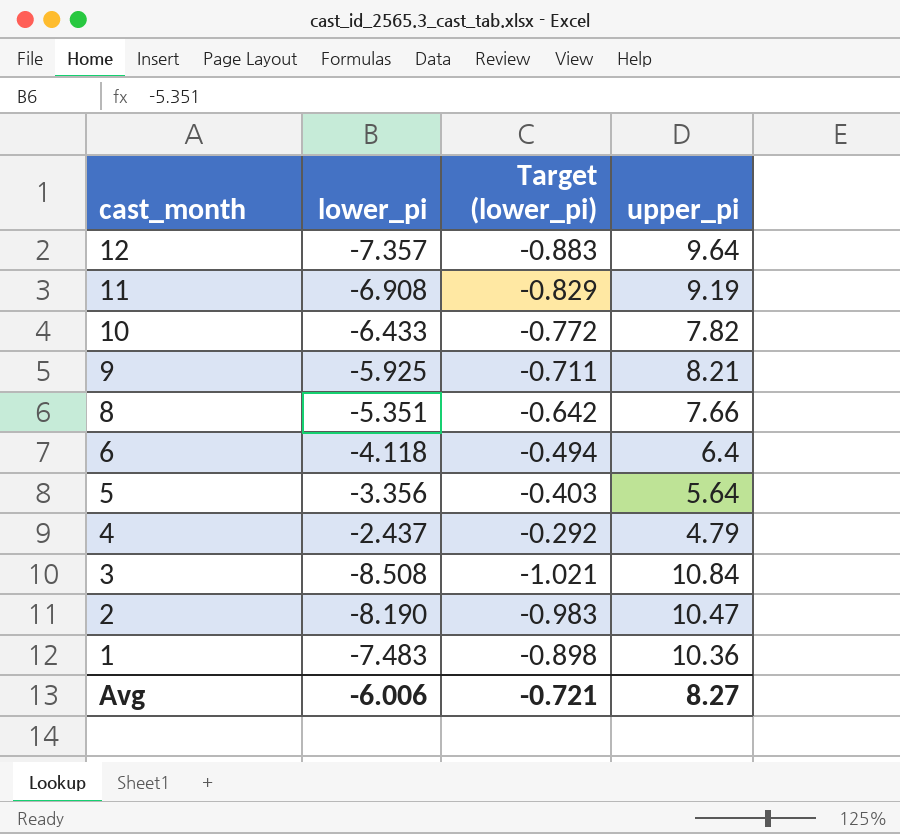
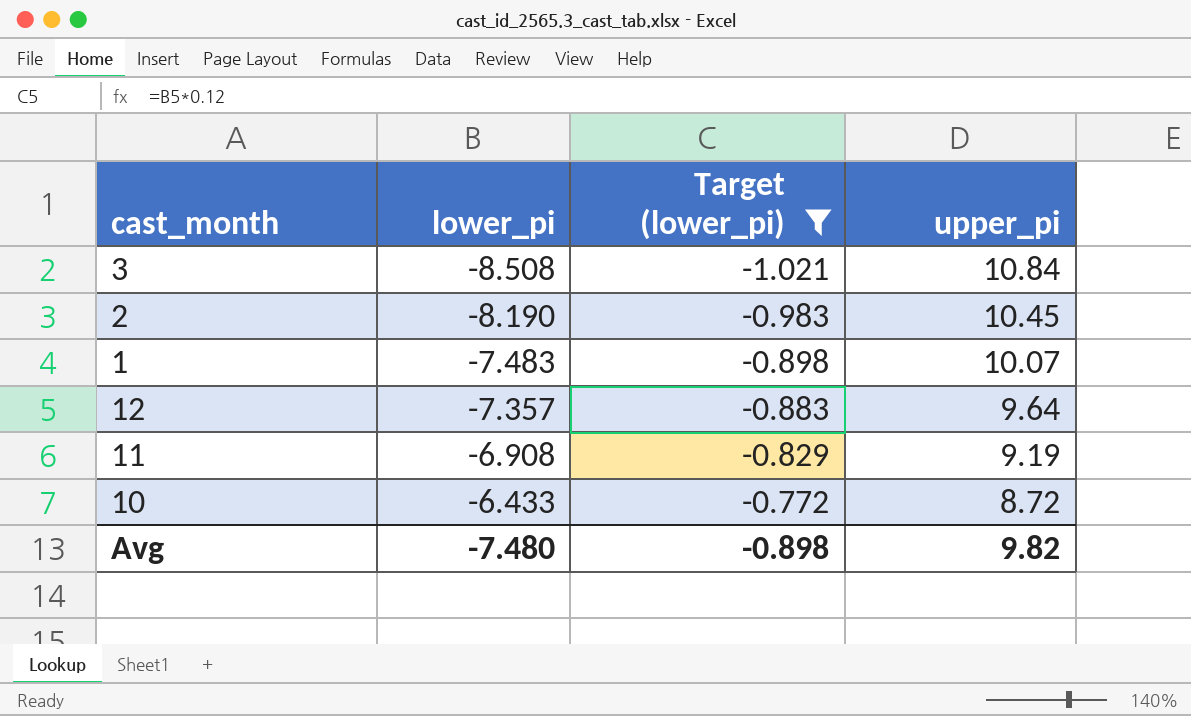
filter: none -> Target (lower_pi) <= -0.772
row order: cast_month descending -> lower_pi ascending
2 | upper_pi: 10.47 -> 10.45
1 | upper_pi: 10.36 -> 10.07
10 | upper_pi: 7.82 -> 8.72
Avg | lower_pi: -6.006 -> -7.480
Avg | Target (lower_pi): -0.721 -> -0.898
Avg | upper_pi: 8.27 -> 9.82

